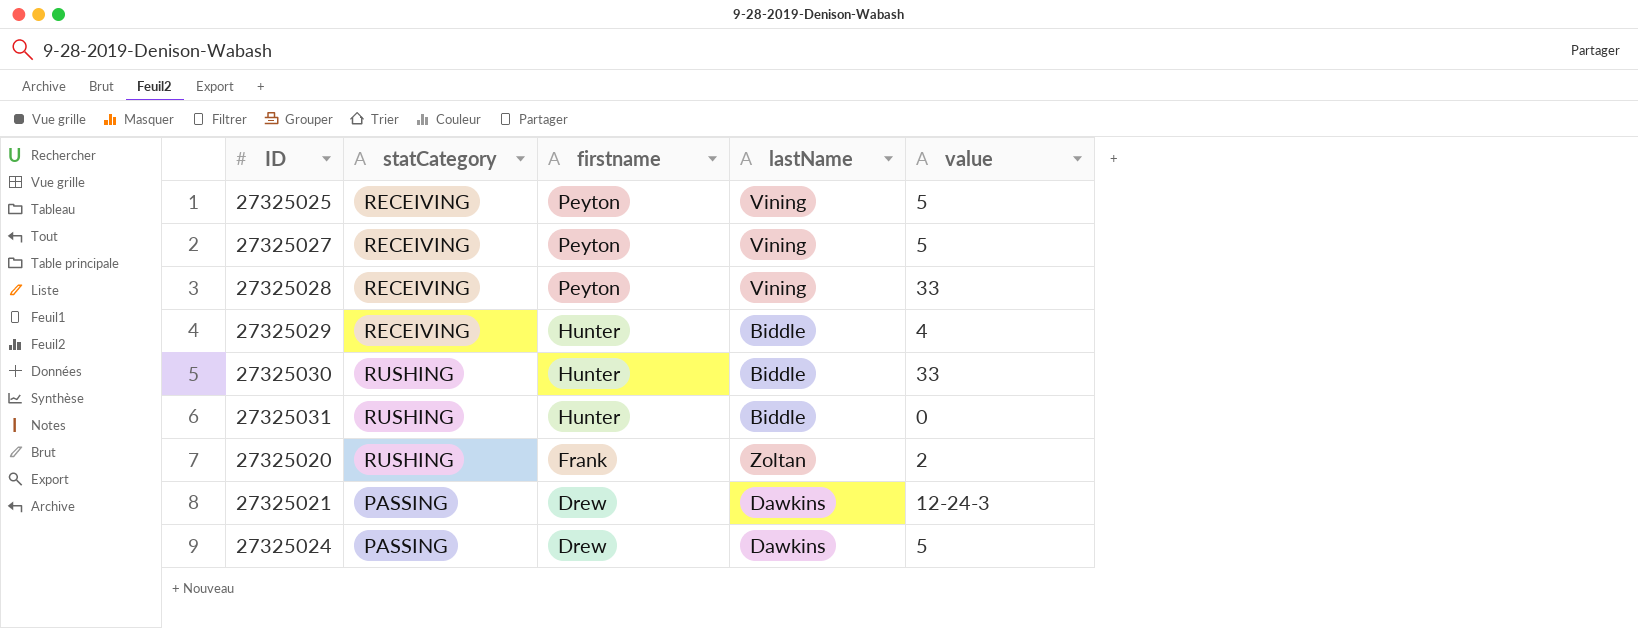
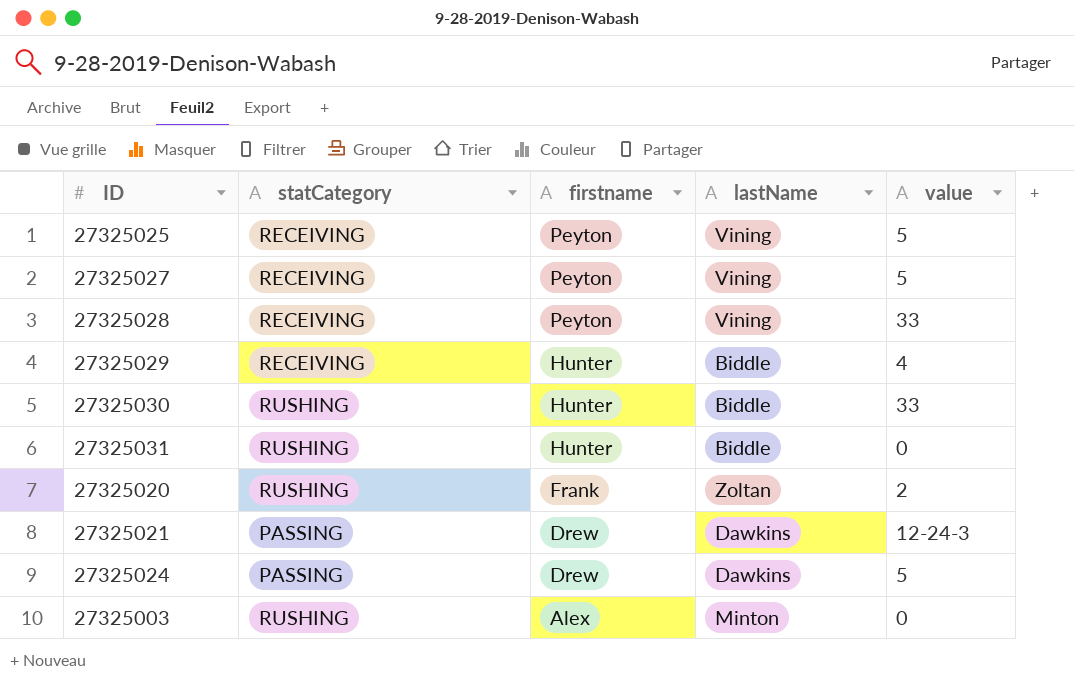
row 27325003: none -> RUSHING | Alex | Minton | 0

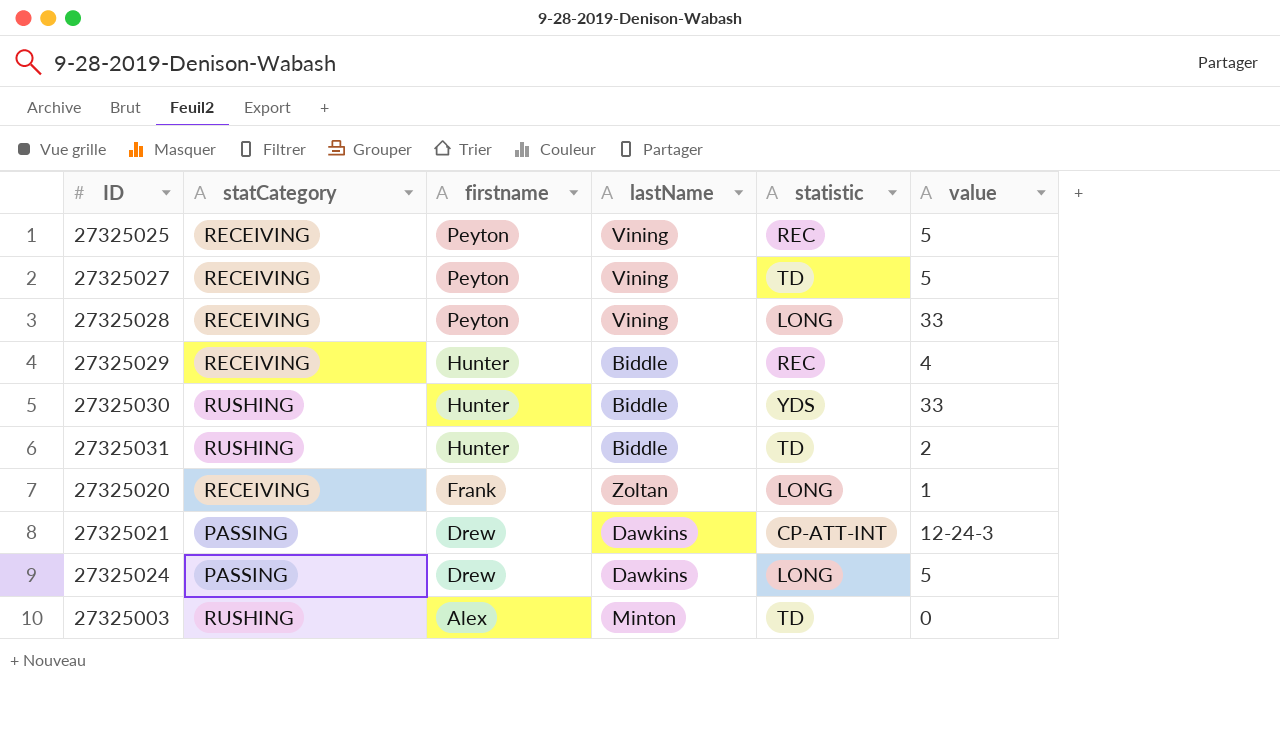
column statistic | position: none -> 5
27325031 | value: 0 -> 2
27325020 | statCategory: RUSHING -> RECEIVING
27325020 | value: 2 -> 1

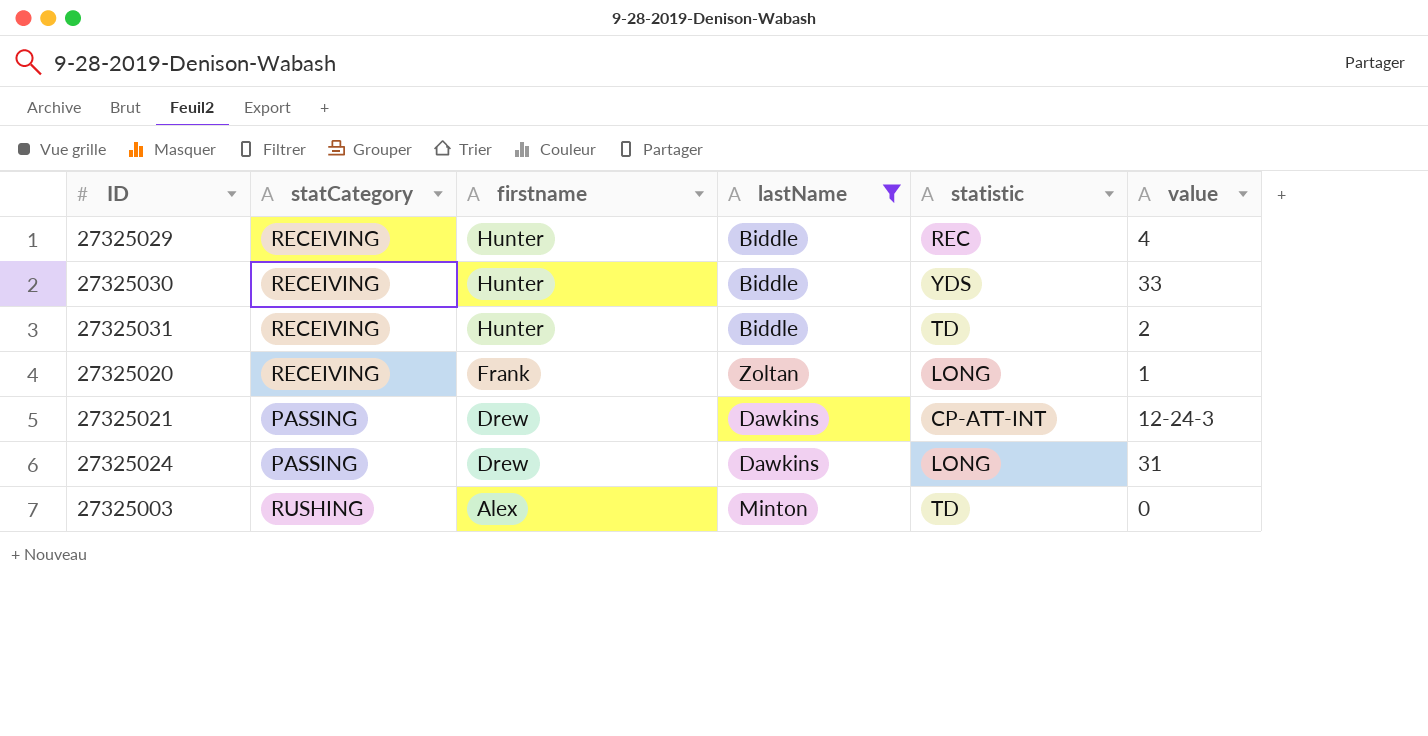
filter: none -> lastName != Vining
27325030 | statCategory: RUSHING -> RECEIVING
27325031 | statCategory: RUSHING -> RECEIVING
27325024 | value: 5 -> 31

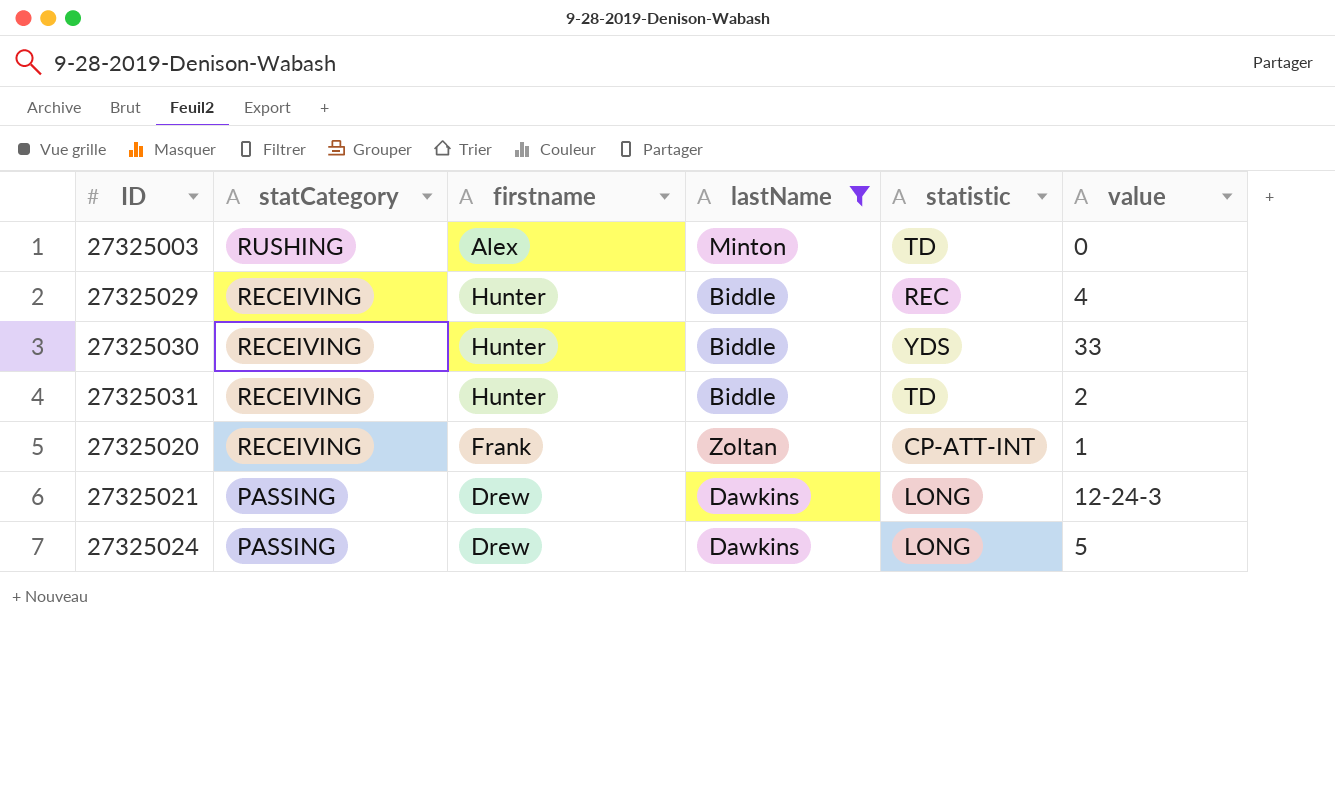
row order: firstname descending -> statCategory descending
27325020 | statistic: LONG -> CP-ATT-INT
27325021 | statistic: CP-ATT-INT -> LONG
27325024 | value: 31 -> 5

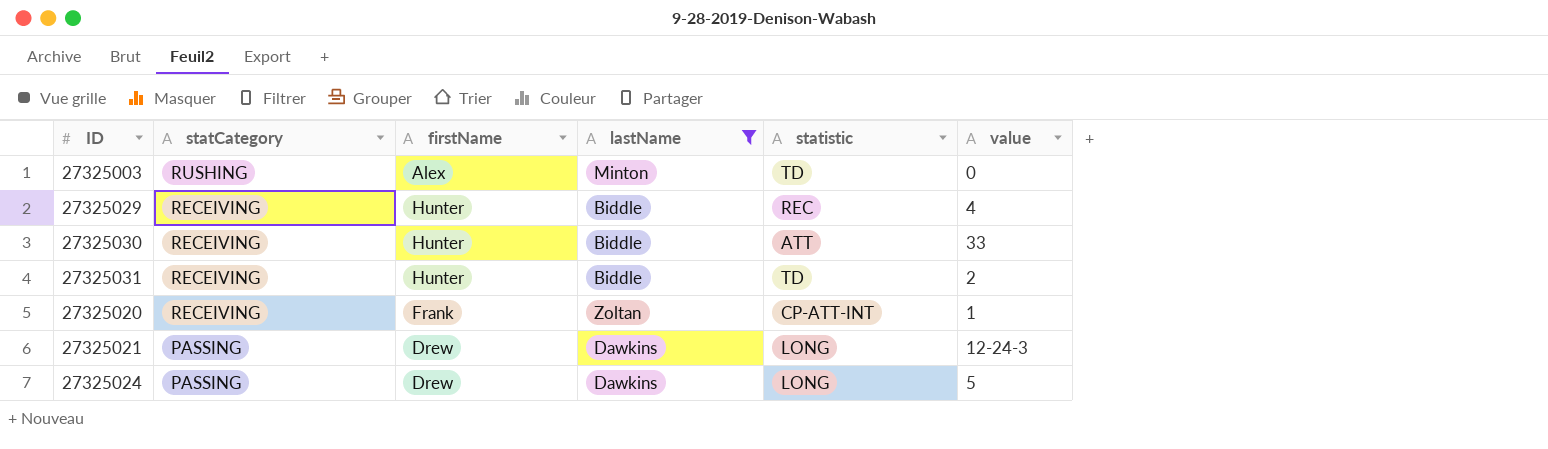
column name: firstname -> firstName
27325030 | statistic: YDS -> ATT

